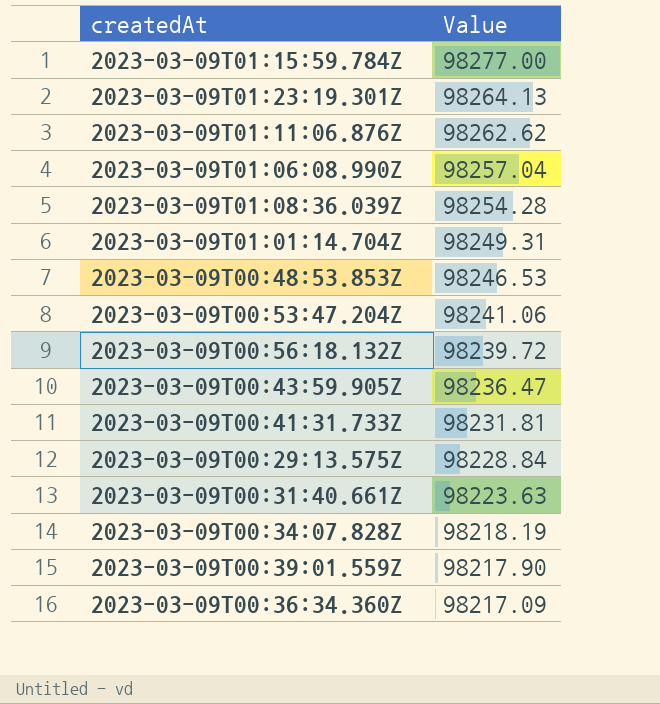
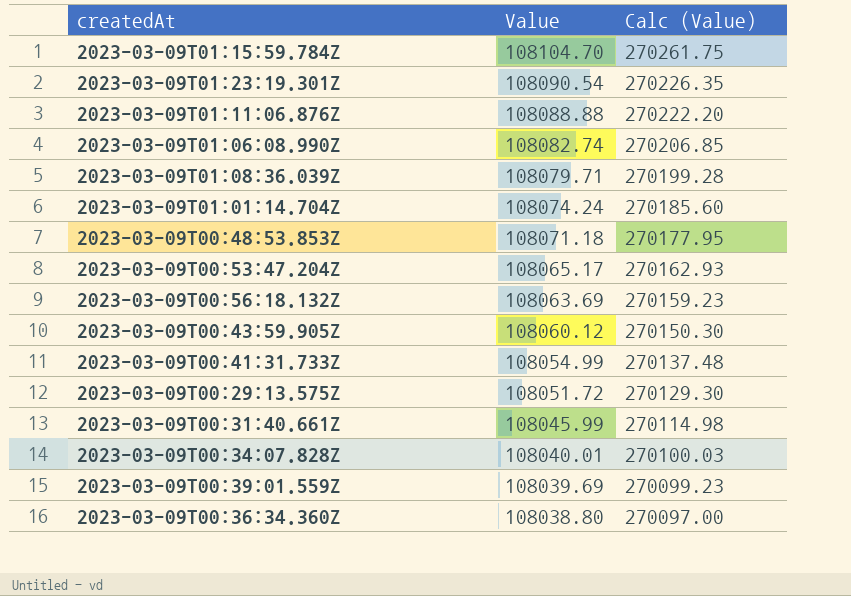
column Calc (Value) | formula: none -> [Value] * 2.5
2023-03-09T01:15:59.784Z | Value: 98277.00 -> 108104.70
2023-03-09T01:23:19.301Z | Value: 98264.13 -> 108090.54
2023-03-09T01:11:06.876Z | Value: 98262.62 -> 108088.88
2023-03-09T01:06:08.990Z | Value: 98257.04 -> 108082.74
2023-03-09T01:08:36.039Z | Value: 98254.28 -> 108079.71
2023-03-09T01:01:14.704Z | Value: 98249.31 -> 108074.24
2023-03-09T00:48:53.853Z | Value: 98246.53 -> 108071.18
2023-03-09T00:53:47.204Z | Value: 98241.06 -> 108065.17
2023-03-09T00:56:18.132Z | Value: 98239.72 -> 108063.69
2023-03-09T00:43:59.905Z | Value: 98236.47 -> 108060.12
2023-03-09T00:41:31.733Z | Value: 98231.81 -> 108054.99
2023-03-09T00:29:13.575Z | Value: 98228.84 -> 108051.72
2023-03-09T00:31:40.661Z | Value: 98223.63 -> 108045.99
2023-03-09T00:34:07.828Z | Value: 98218.19 -> 108040.01
2023-03-09T00:39:01.559Z | Value: 98217.90 -> 108039.69
2023-03-09T00:36:34.360Z | Value: 98217.09 -> 108038.80

